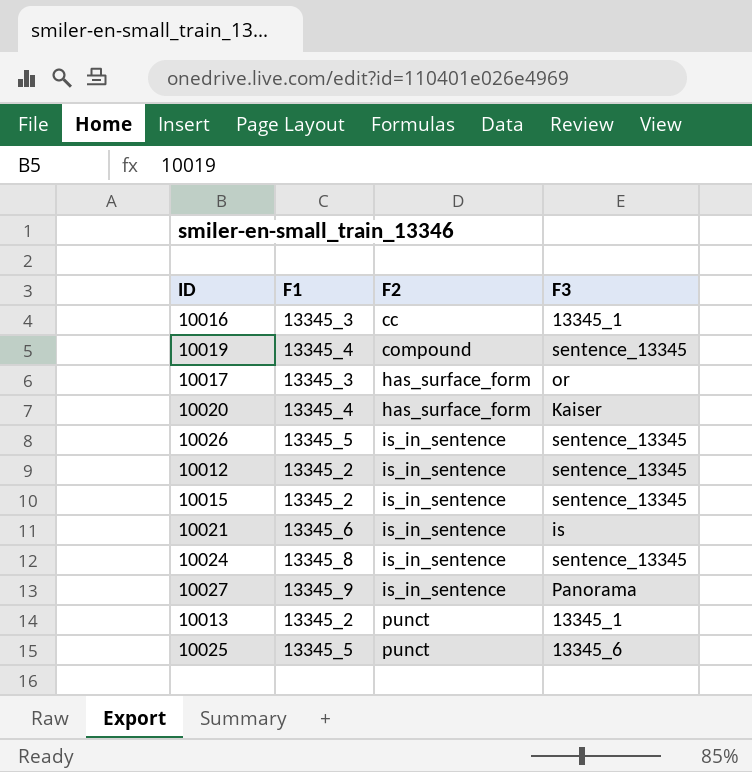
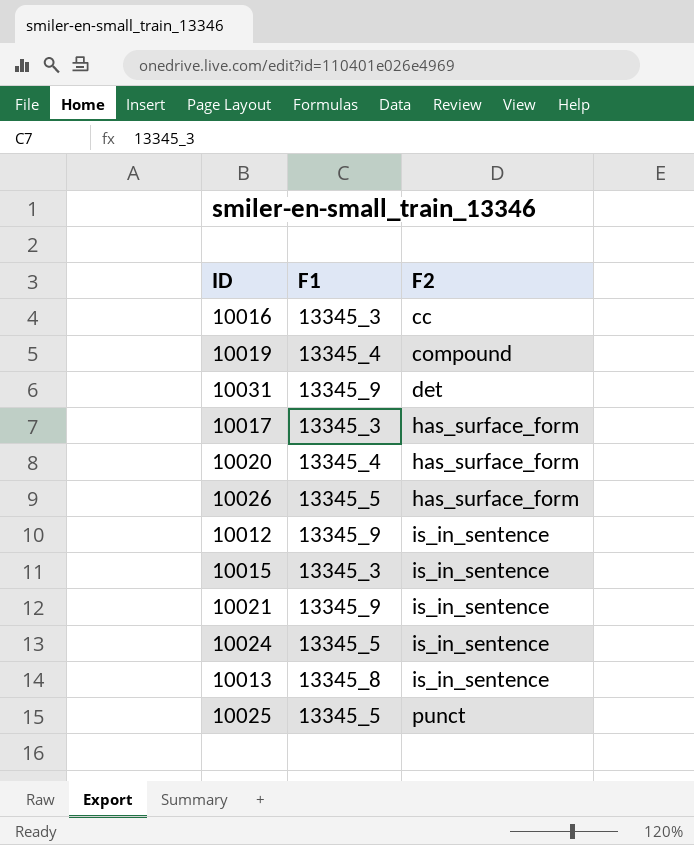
column F3 | position: 4 -> none
row 10027: 13345_9 | is_in_sentence | Panorama -> none
row 10031: none -> 13345_9 | det
10026 | F2: is_in_sentence -> has_surface_form
10012 | F1: 13345_2 -> 13345_9
10015 | F1: 13345_2 -> 13345_3
10021 | F1: 13345_6 -> 13345_9
10024 | F1: 13345_8 -> 13345_5
10013 | F1: 13345_2 -> 13345_8
10013 | F2: punct -> is_in_sentence

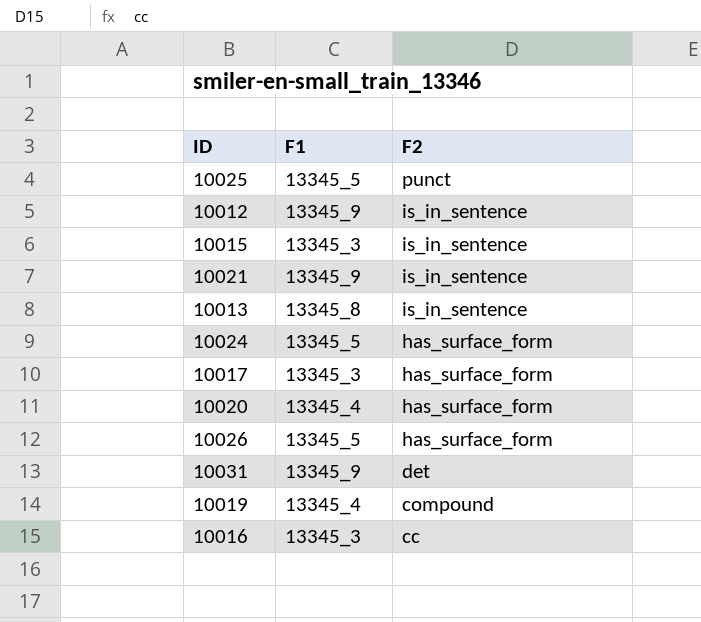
row order: F2 ascending -> F2 descending
10024 | F2: is_in_sentence -> has_surface_form

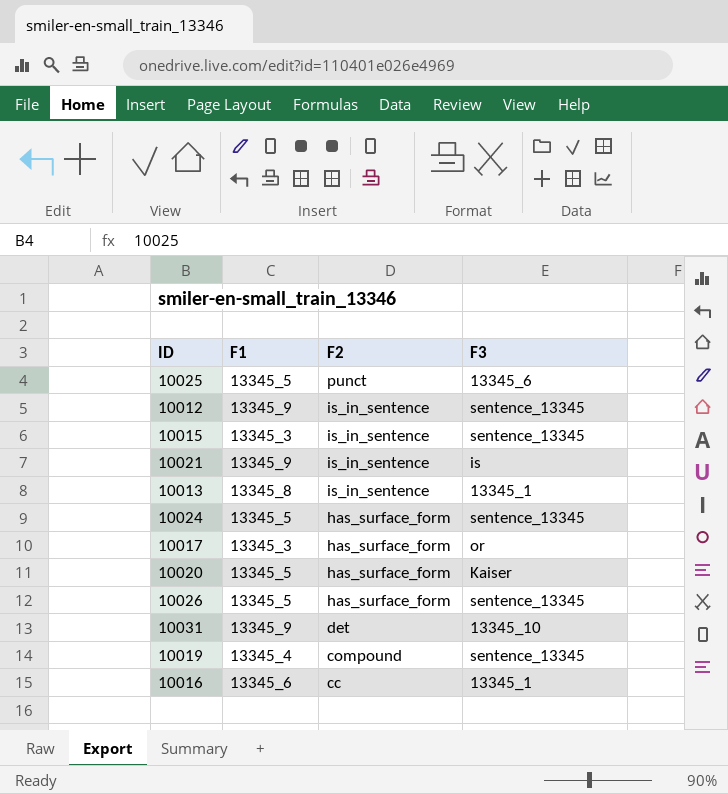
column F3 | position: none -> 4
10020 | F1: 13345_4 -> 13345_5
10016 | F1: 13345_3 -> 13345_6

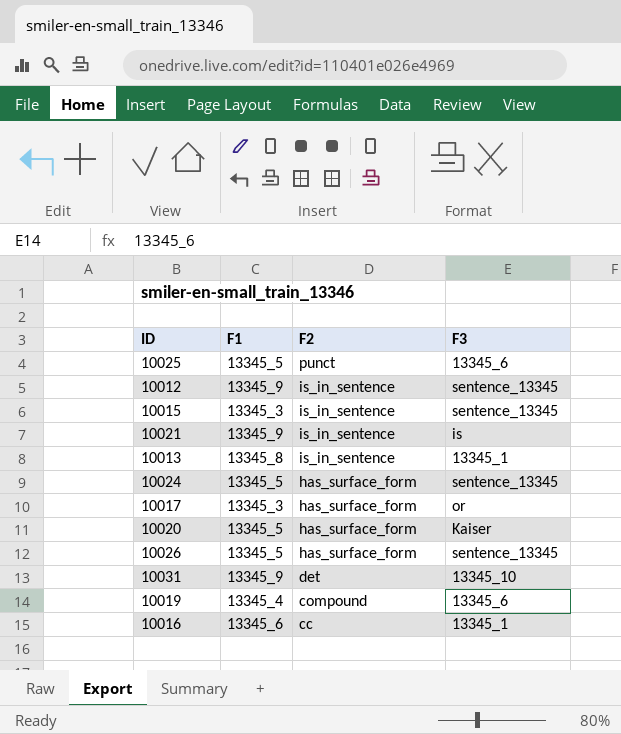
10019 | F3: sentence_13345 -> 13345_6

